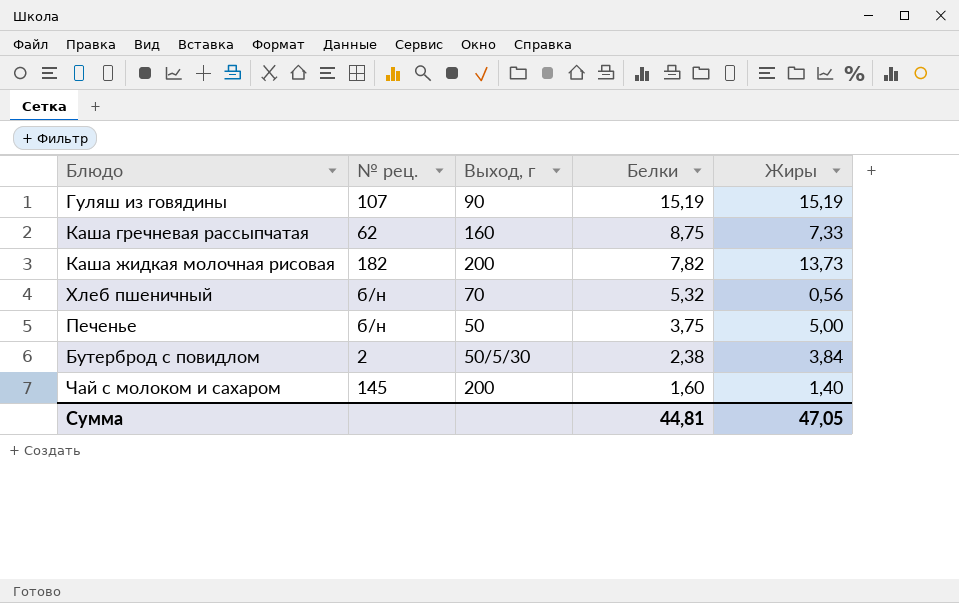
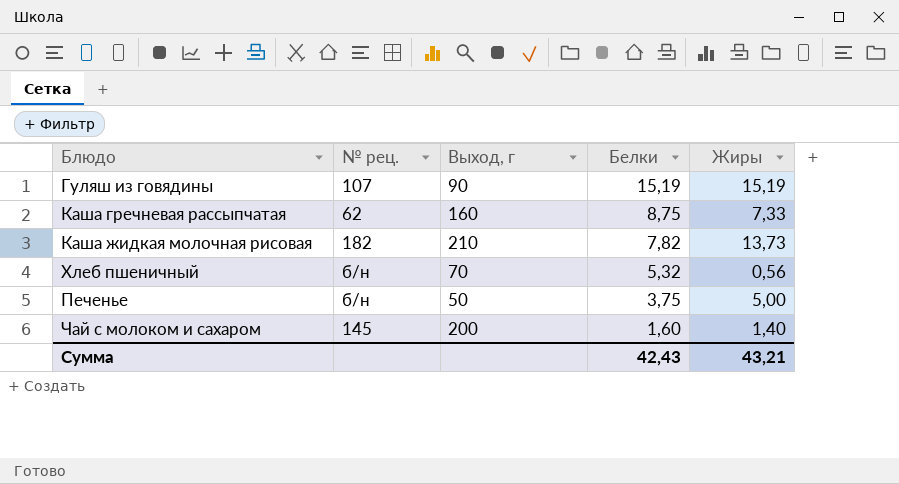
row Бутерброд с повидлом: 2 | 50/5/30 | 2,38 | 3,84 -> none
Каша жидкая молочная рисовая | Выход, г: 200 -> 210
Сумма | Белки: 44,81 -> 42,43
Сумма | Жиры: 47,05 -> 43,21

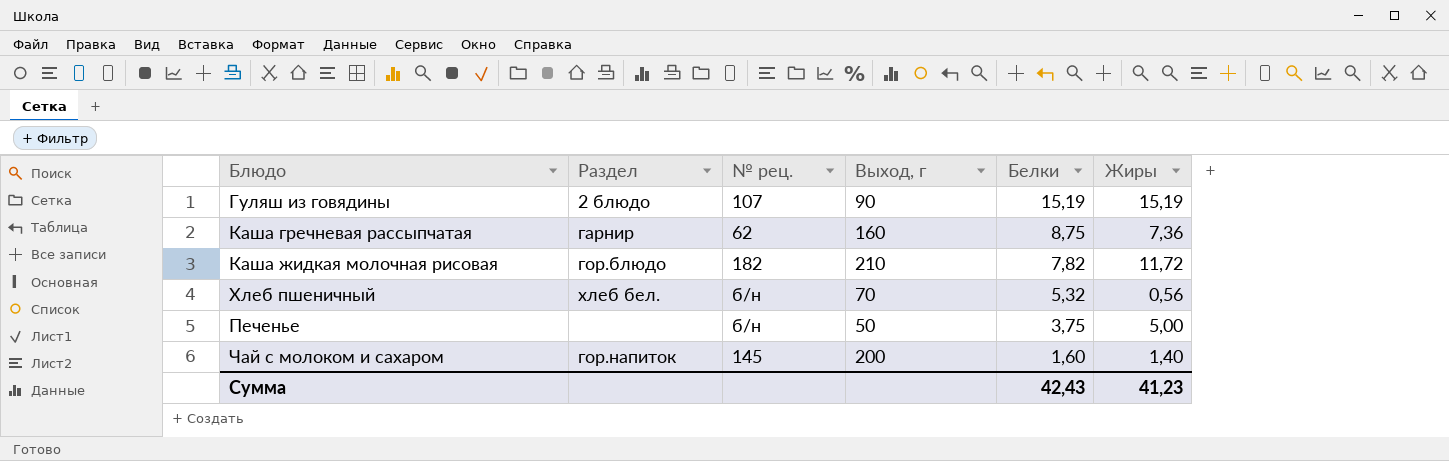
column Раздел | position: none -> 2
Каша гречневая рассыпчатая | Жиры: 7,33 -> 7,36
Каша жидкая молочная рисовая | Жиры: 13,73 -> 11,72
Сумма | Жиры: 43,21 -> 41,23

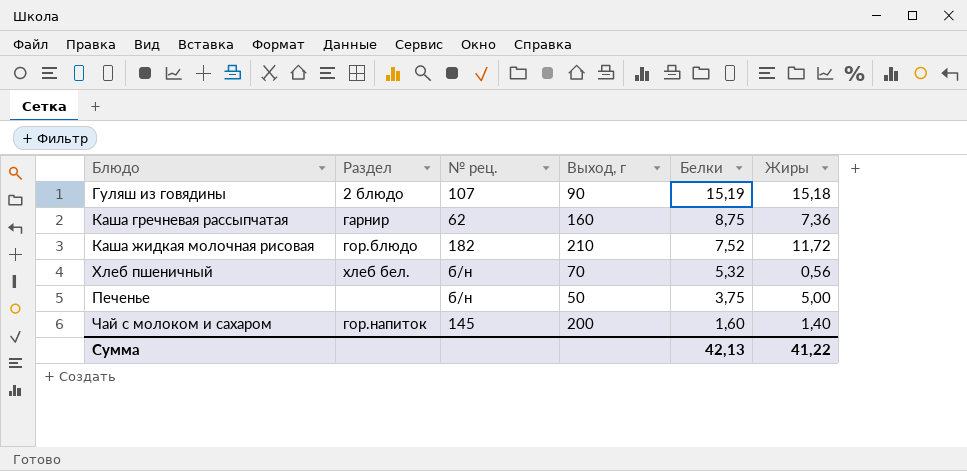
Гуляш из говядины | Жиры: 15,19 -> 15,18
Каша жидкая молочная рисовая | Белки: 7,82 -> 7,52
Сумма | Белки: 42,43 -> 42,13
Сумма | Жиры: 41,23 -> 41,22

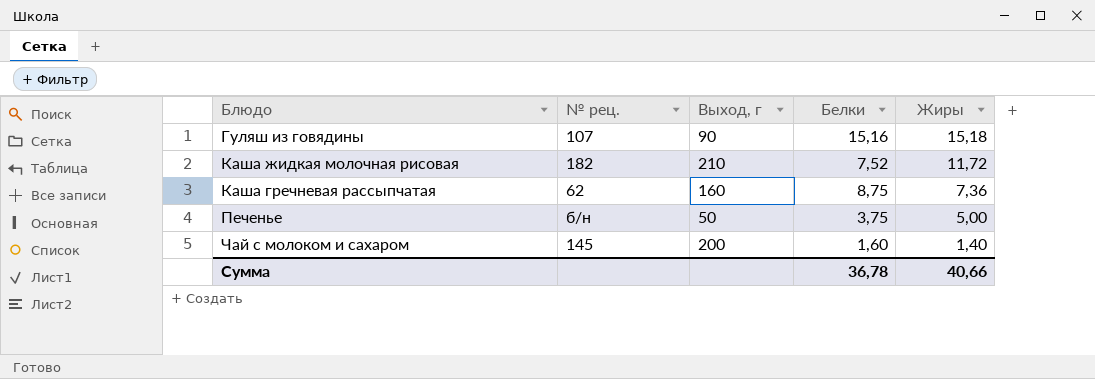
row order: Белки descending -> Жиры descending
column Раздел | position: 2 -> none
row Хлеб пшеничный: хлеб бел. | б/н | 70 | 5,32 | 0,56 -> none
Гуляш из говядины | Белки: 15,19 -> 15,16
Сумма | Белки: 42,13 -> 36,78
Сумма | Жиры: 41,22 -> 40,66

